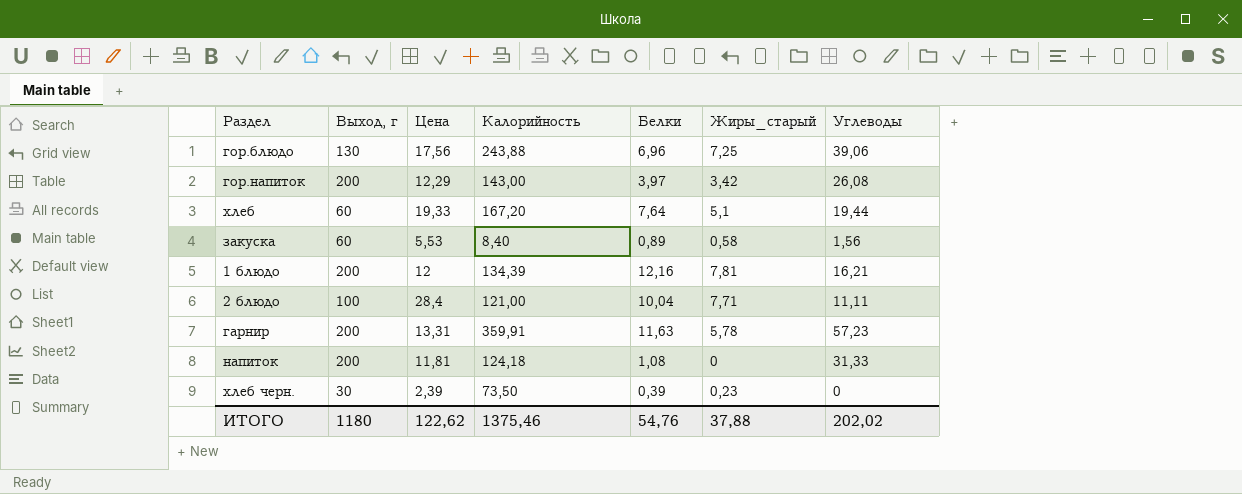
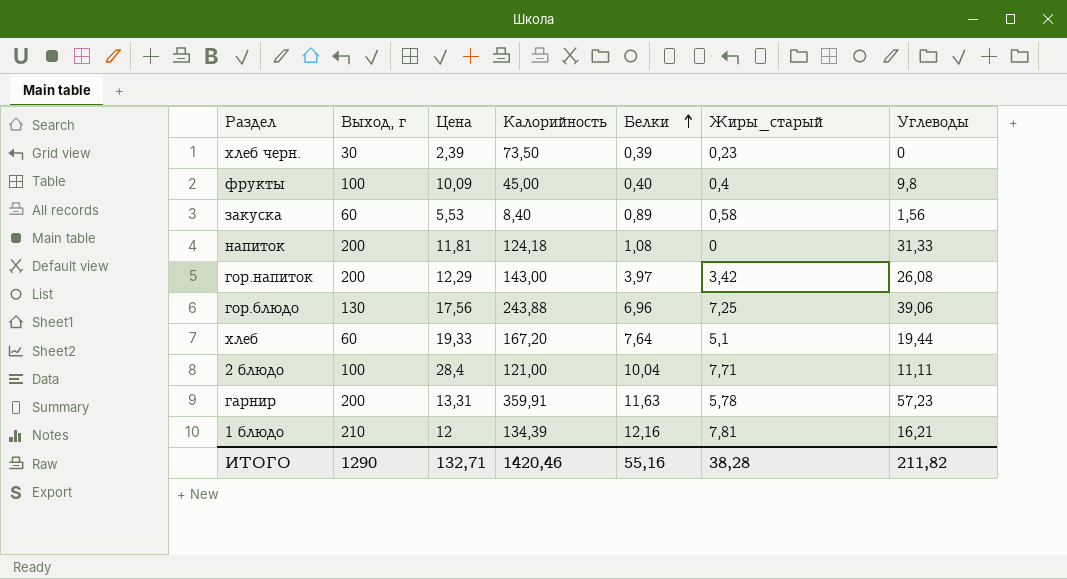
row order: none -> Белки ascending
row фрукты: none -> 100 | 10,09 | 45,00 | 0,40 | 0,4 | 9,8
1 блюдо | Выход, г: 200 -> 210
ИТОГО | Выход, г: 1180 -> 1290
ИТОГО | Цена: 122,62 -> 132,71
ИТОГО | Калорийность: 1375,46 -> 1420,46
ИТОГО | Белки: 54,76 -> 55,16
ИТОГО | Жиры_старый: 37,88 -> 38,28
ИТОГО | Углеводы: 202,02 -> 211,82

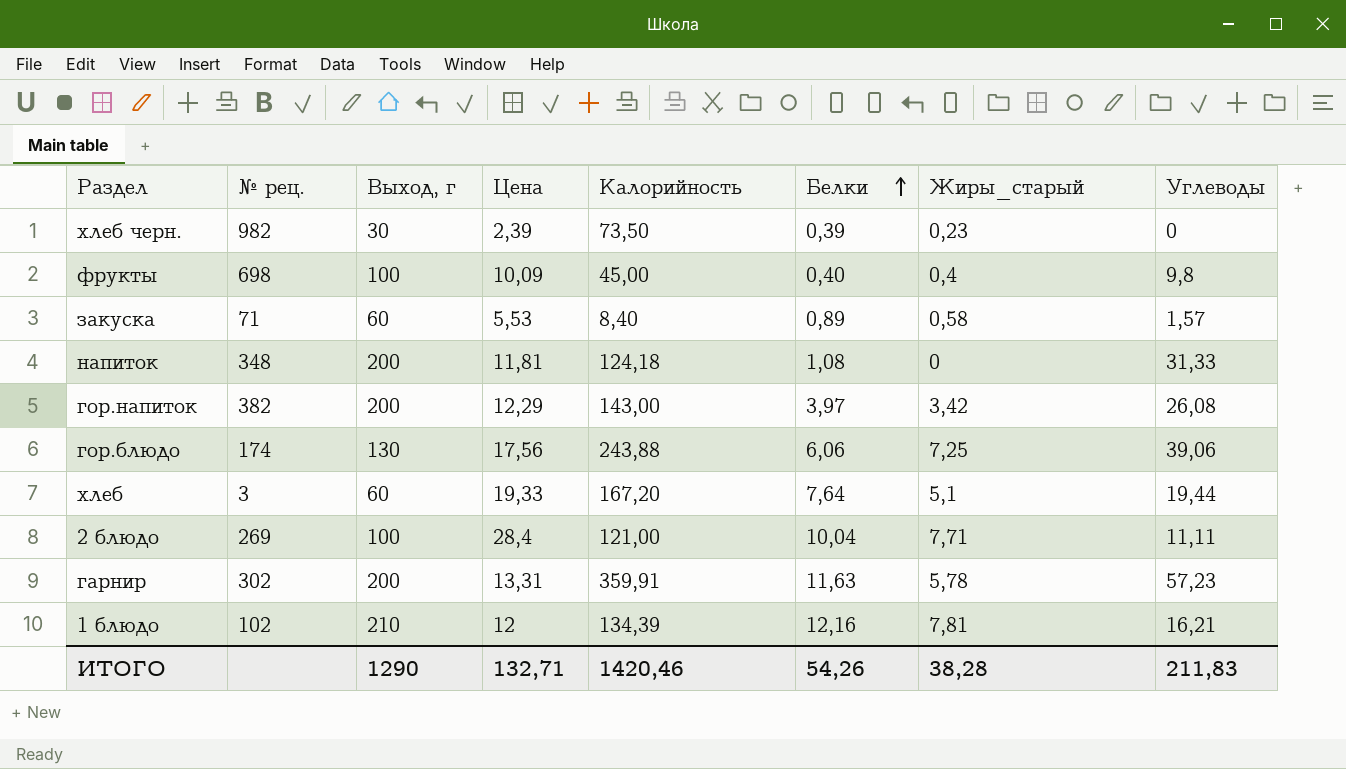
column № рец. | position: none -> 2
закуска | Углеводы: 1,56 -> 1,57
гор.блюдо | Белки: 6,96 -> 6,06
ИТОГО | Белки: 55,16 -> 54,26
ИТОГО | Углеводы: 211,82 -> 211,83

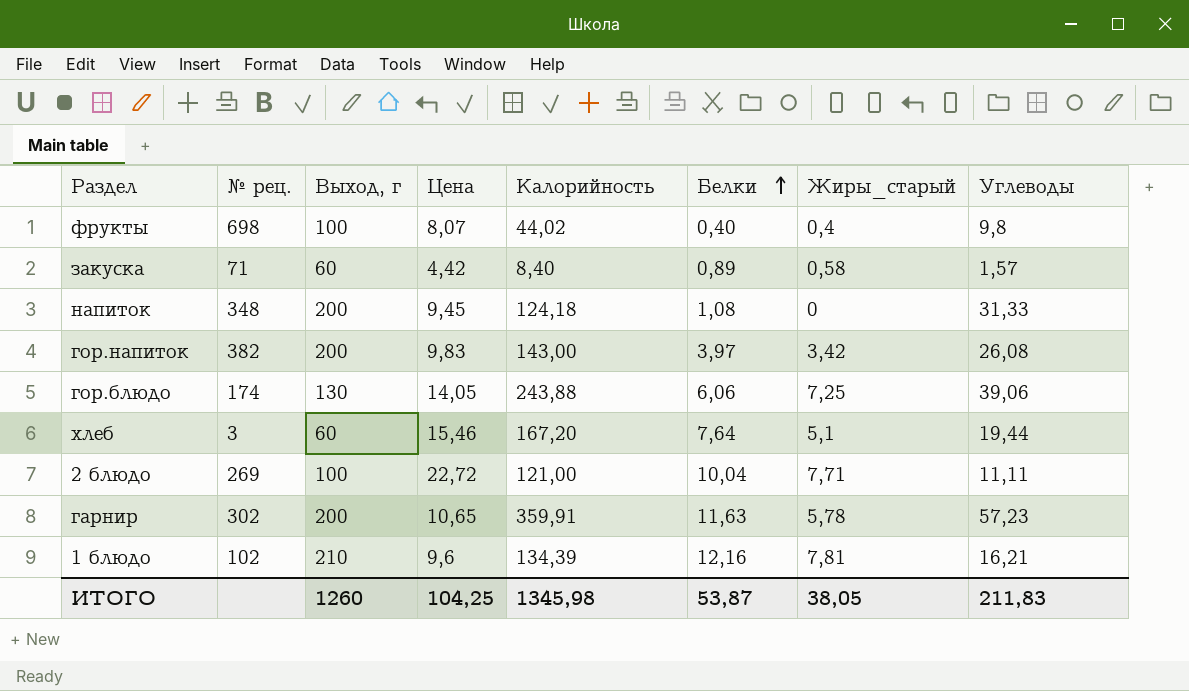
row хлеб черн.: 982 | 30 | 2,39 | 73,50 | 0,39 | 0,23 | 0 -> none
фрукты | Цена: 10,09 -> 8,07
фрукты | Калорийность: 45,00 -> 44,02
закуска | Цена: 5,53 -> 4,42
напиток | Цена: 11,81 -> 9,45
гор.напиток | Цена: 12,29 -> 9,83
гор.блюдо | Цена: 17,56 -> 14,05
хлеб | Цена: 19,33 -> 15,46
2 блюдо | Цена: 28,4 -> 22,72
гарнир | Цена: 13,31 -> 10,65
1 блюдо | Цена: 12 -> 9,6
ИТОГО | Выход, г: 1290 -> 1260
ИТОГО | Цена: 132,71 -> 104,25
ИТОГО | Калорийность: 1420,46 -> 1345,98
ИТОГО | Белки: 54,26 -> 53,87
ИТОГО | Жиры_старый: 38,28 -> 38,05

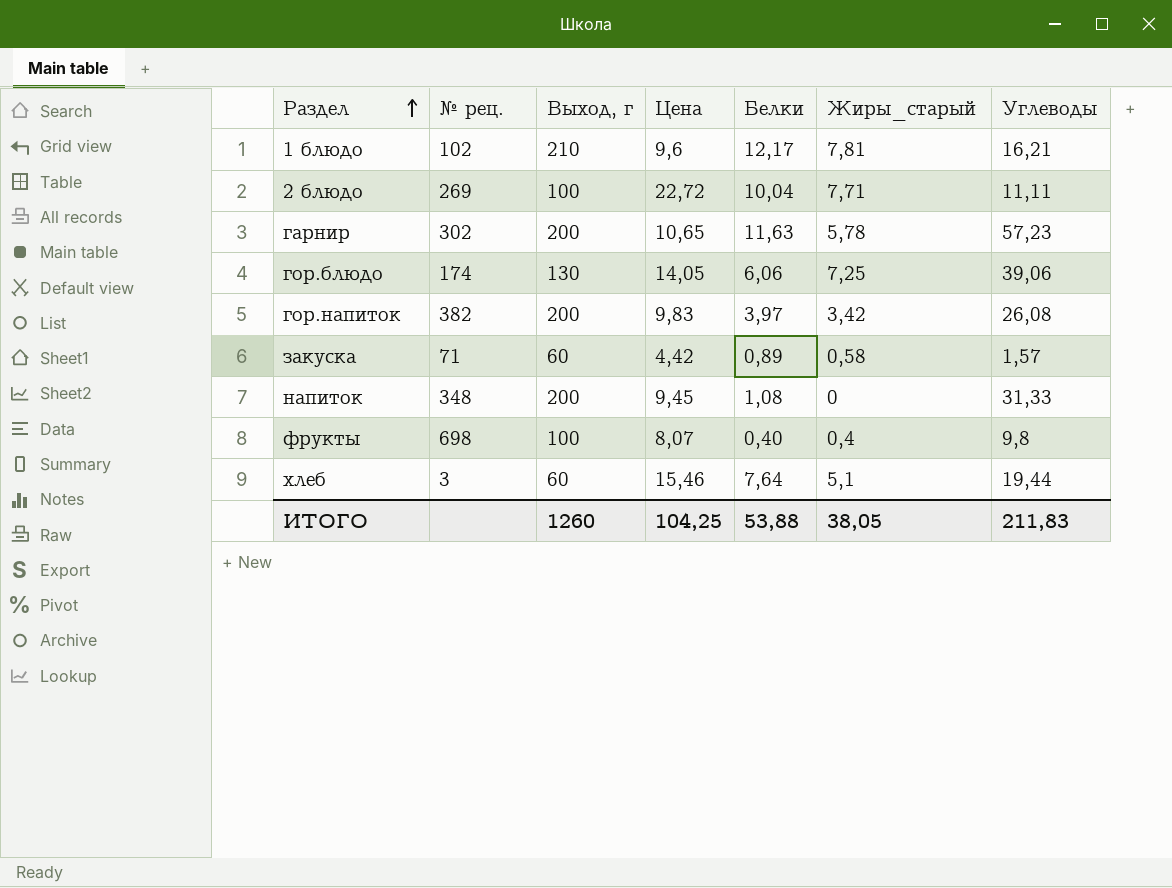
row order: Белки ascending -> Раздел ascending
column Калорийность | position: 5 -> none
1 блюдо | Белки: 12,16 -> 12,17
ИТОГО | Белки: 53,87 -> 53,88

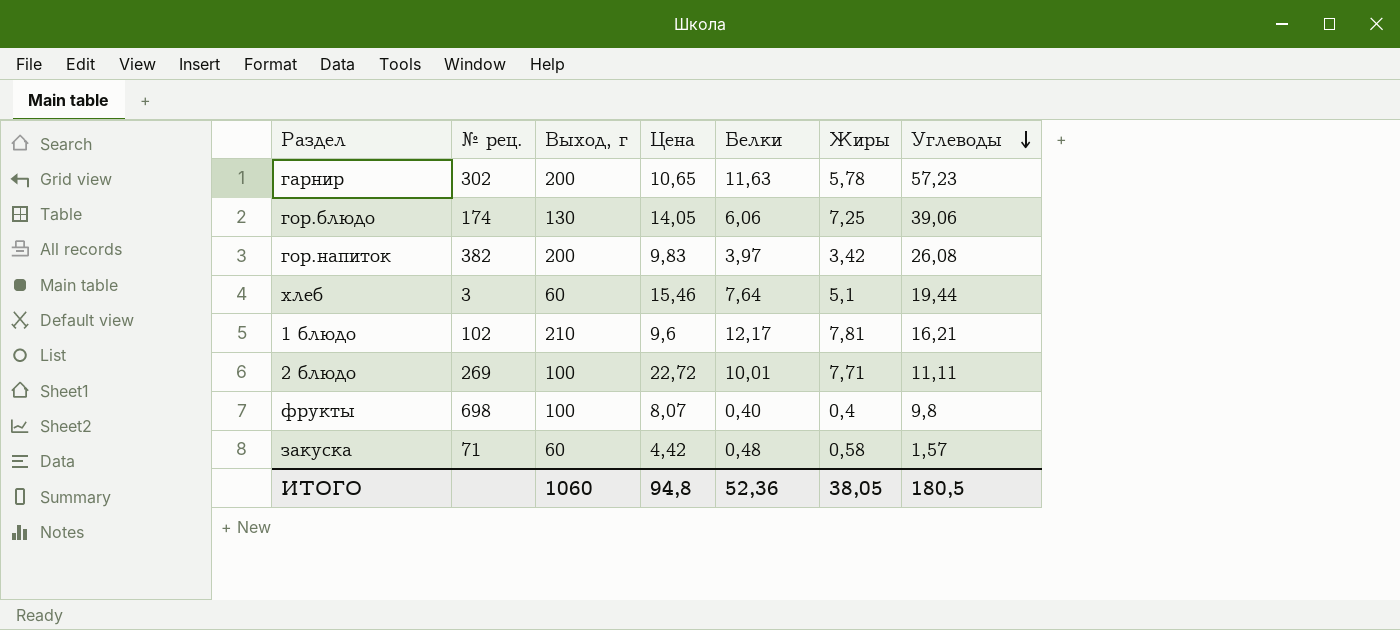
row order: Раздел ascending -> Углеводы descending
column name: Жиры_старый -> Жиры
row напиток: 348 | 200 | 9,45 | 1,08 | 0 | 31,33 -> none
2 блюдо | Белки: 10,04 -> 10,01
закуска | Белки: 0,89 -> 0,48
ИТОГО | Выход, г: 1260 -> 1060
ИТОГО | Цена: 104,25 -> 94,8
ИТОГО | Белки: 53,88 -> 52,36
ИТОГО | Углеводы: 211,83 -> 180,5

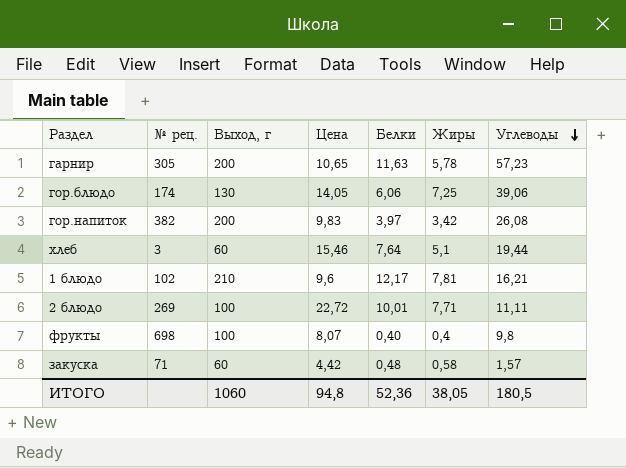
гарнир | № рец.: 302 -> 305

